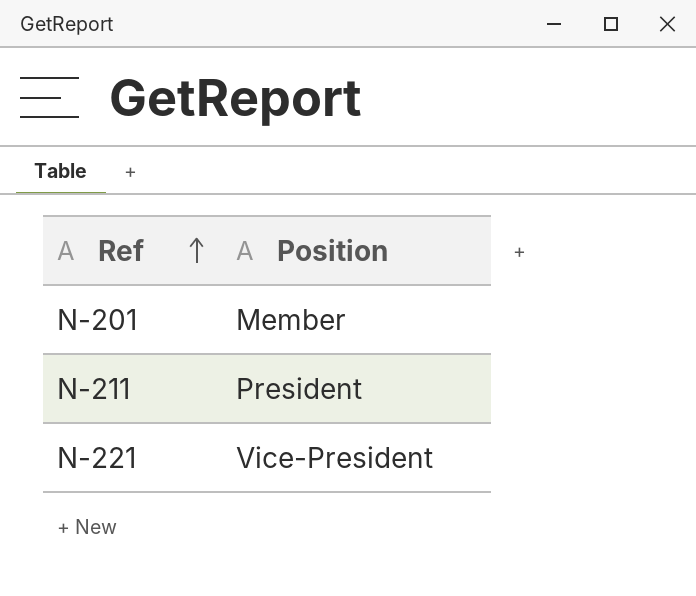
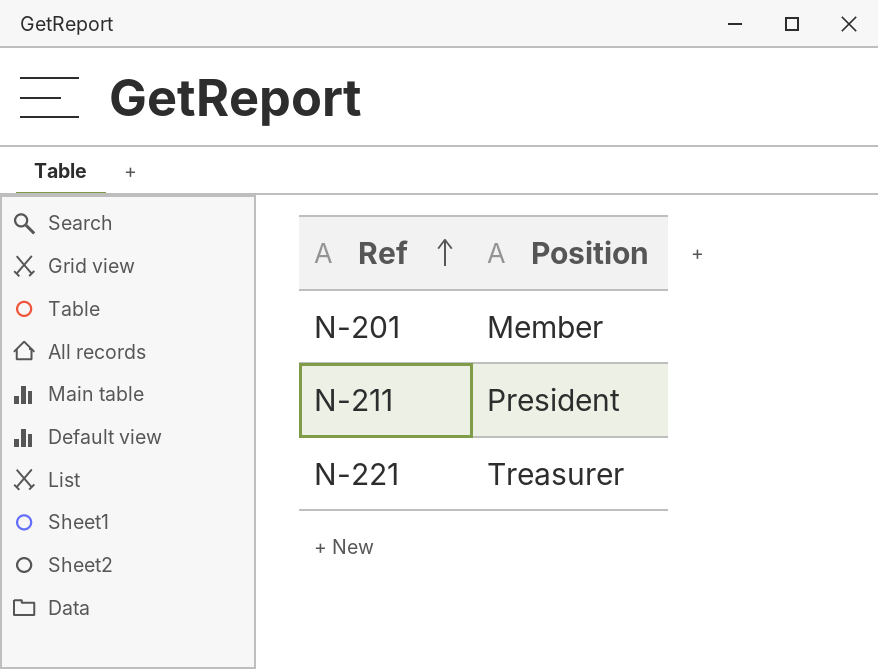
N-221 | Position: Vice-President -> Treasurer

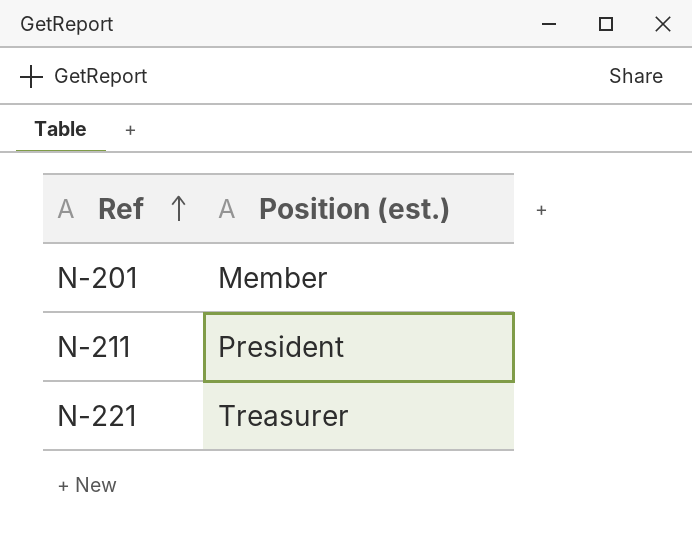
column name: Position -> Position (est.)

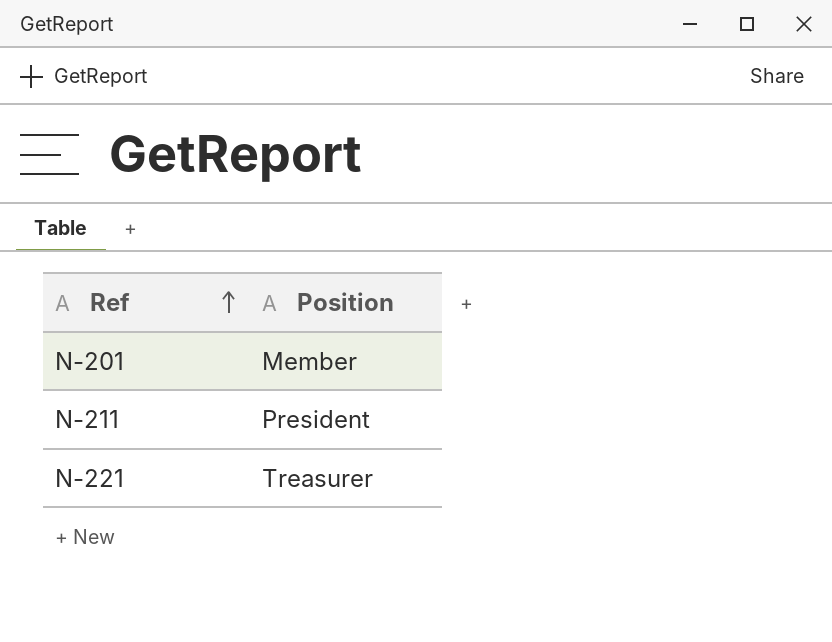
column name: Position (est.) -> Position

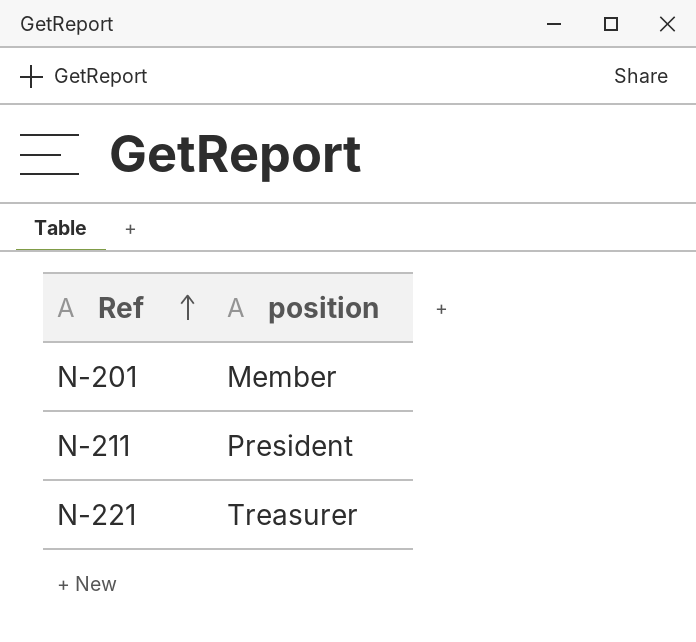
column name: Position -> position

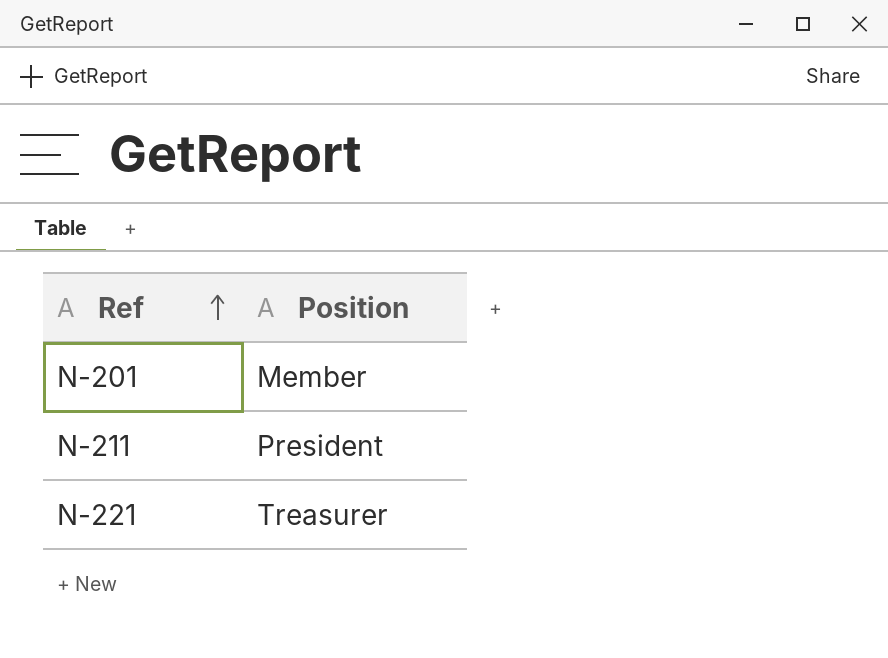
column name: position -> Position

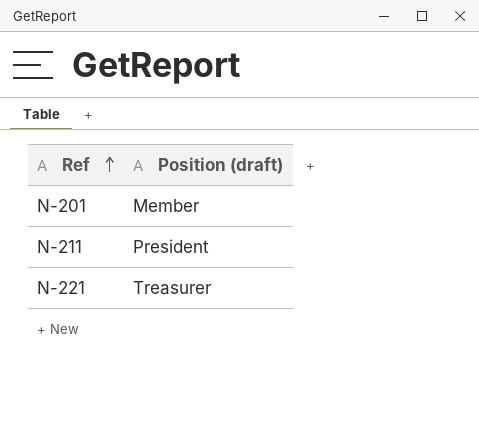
column name: Position -> Position (draft)

